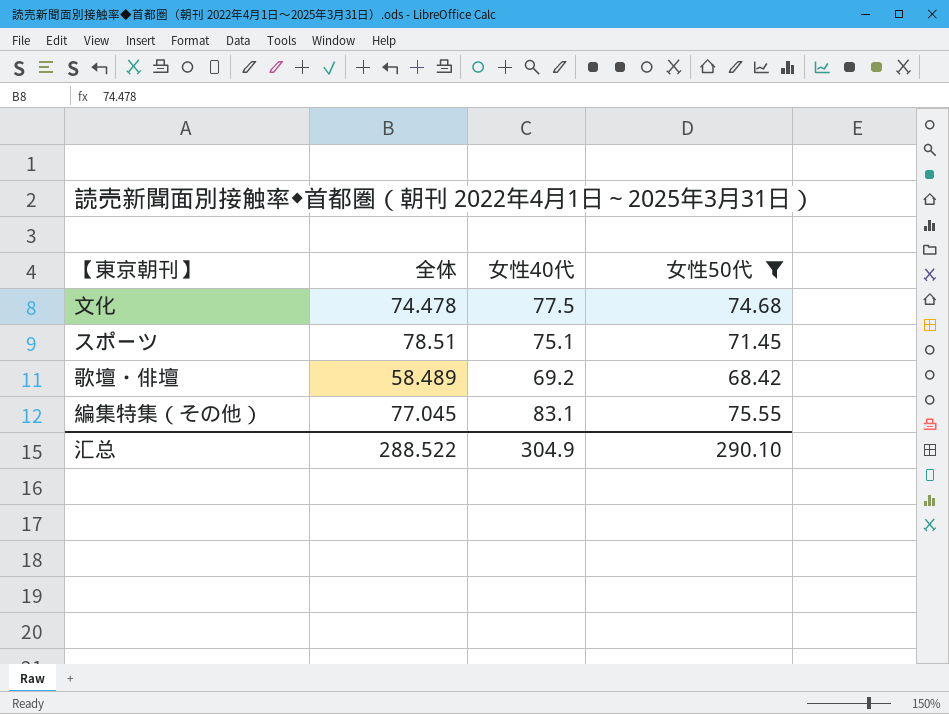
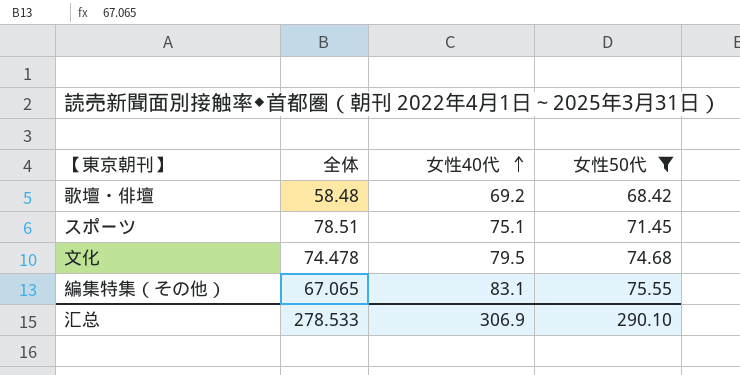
row order: none -> 女性40代 ascending
歌壇・俳壇 | 全体: 58.489 -> 58.48
文化 | 女性40代: 77.5 -> 79.5
編集特集（その他） | 全体: 77.045 -> 67.065
汇总 | 全体: 288.522 -> 278.533
汇总 | 女性40代: 304.9 -> 306.9

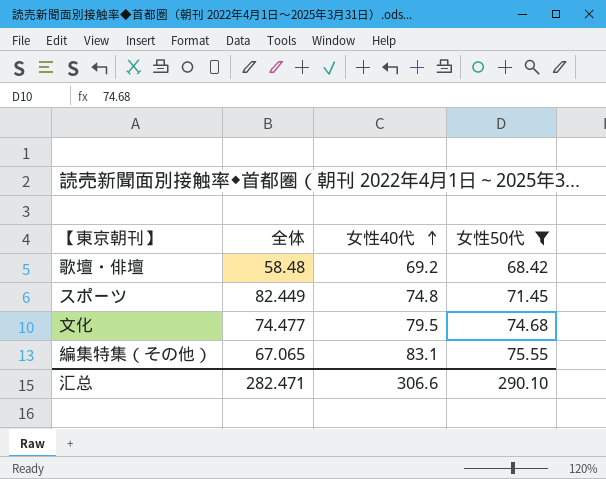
スポーツ | 全体: 78.51 -> 82.449
スポーツ | 女性40代: 75.1 -> 74.8
文化 | 全体: 74.478 -> 74.477
汇总 | 全体: 278.533 -> 282.471
汇总 | 女性40代: 306.9 -> 306.6

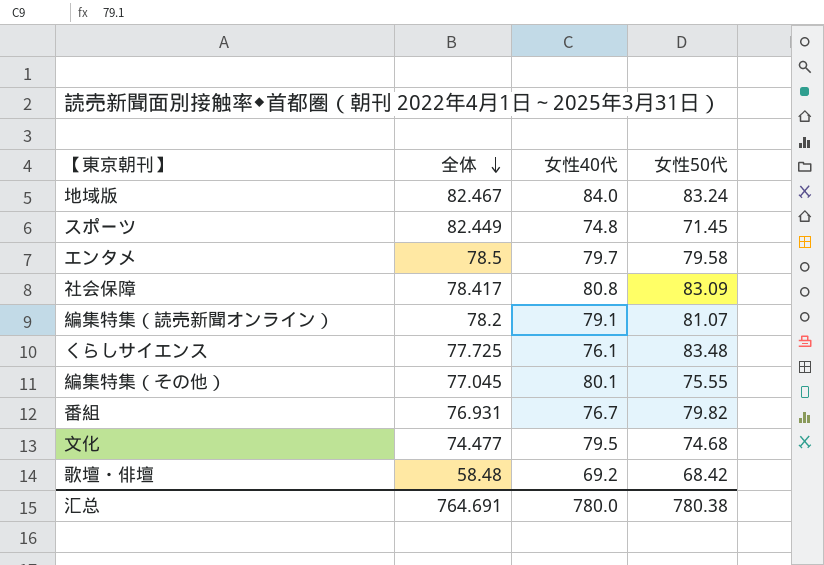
filter: 女性50代 <= 75.55 -> none
row order: 女性40代 ascending -> 全体 descending
編集特集（その他） | 全体: 67.065 -> 77.045
編集特集（その他） | 女性40代: 83.1 -> 80.1
汇总 | 全体: 282.471 -> 764.691
汇总 | 女性40代: 306.6 -> 780.0
汇总 | 女性50代: 290.10 -> 780.38

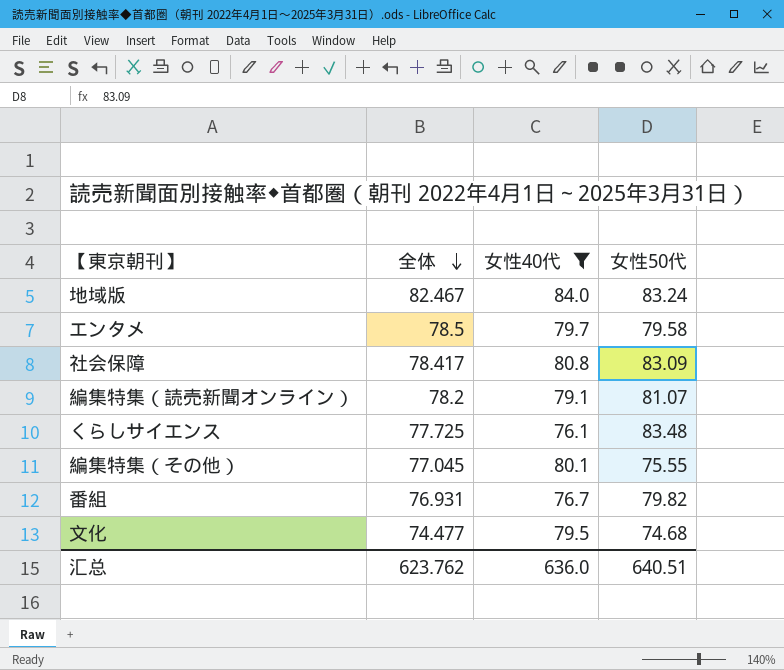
filter: none -> 女性40代 >= 76.1
汇总 | 全体: 764.691 -> 623.762
汇总 | 女性40代: 780.0 -> 636.0
汇总 | 女性50代: 780.38 -> 640.51

